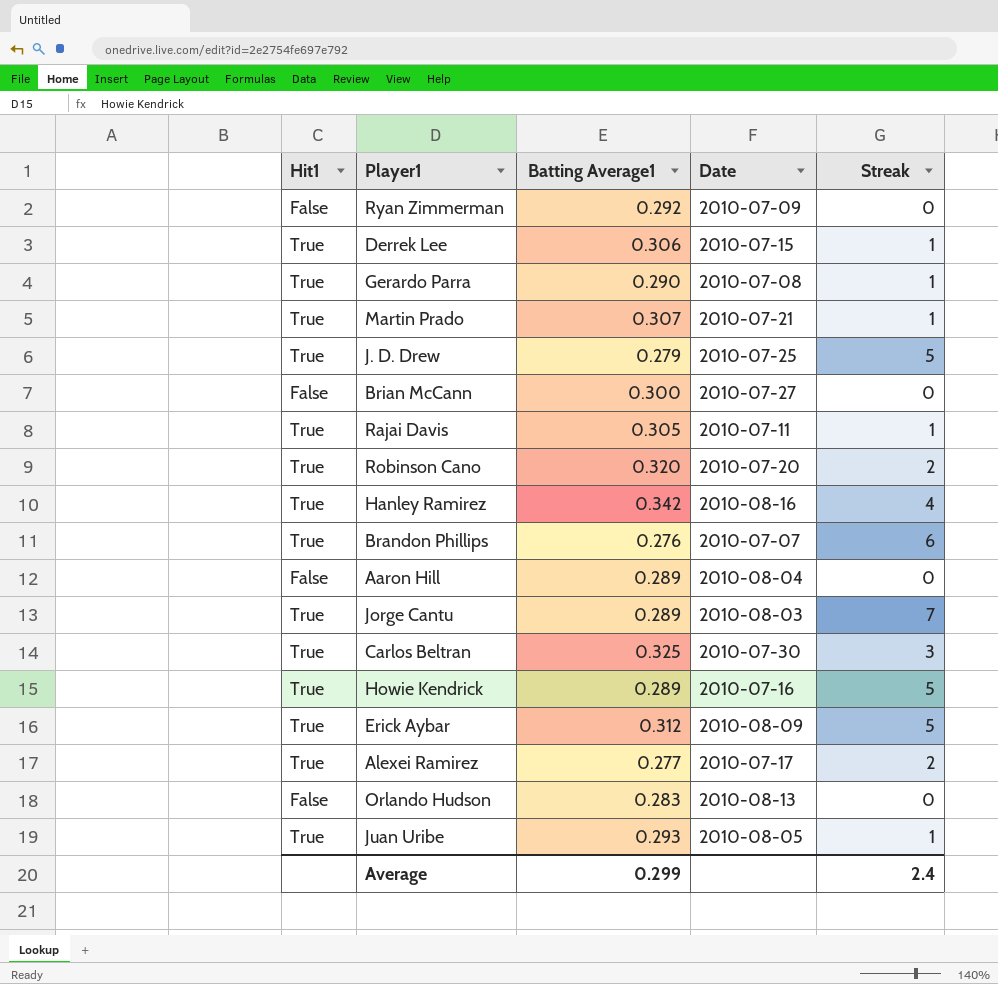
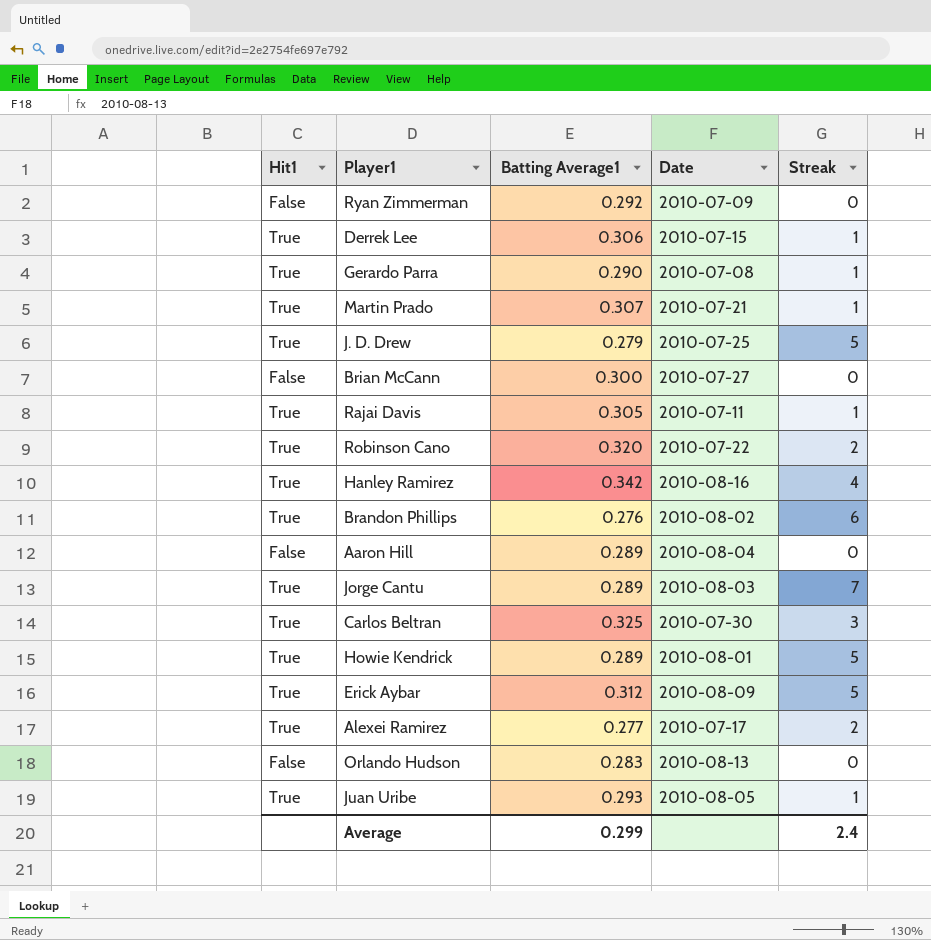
Robinson Cano | Date: 2010-07-20 -> 2010-07-22
Brandon Phillips | Date: 2010-07-07 -> 2010-08-02
Howie Kendrick | Date: 2010-07-16 -> 2010-08-01

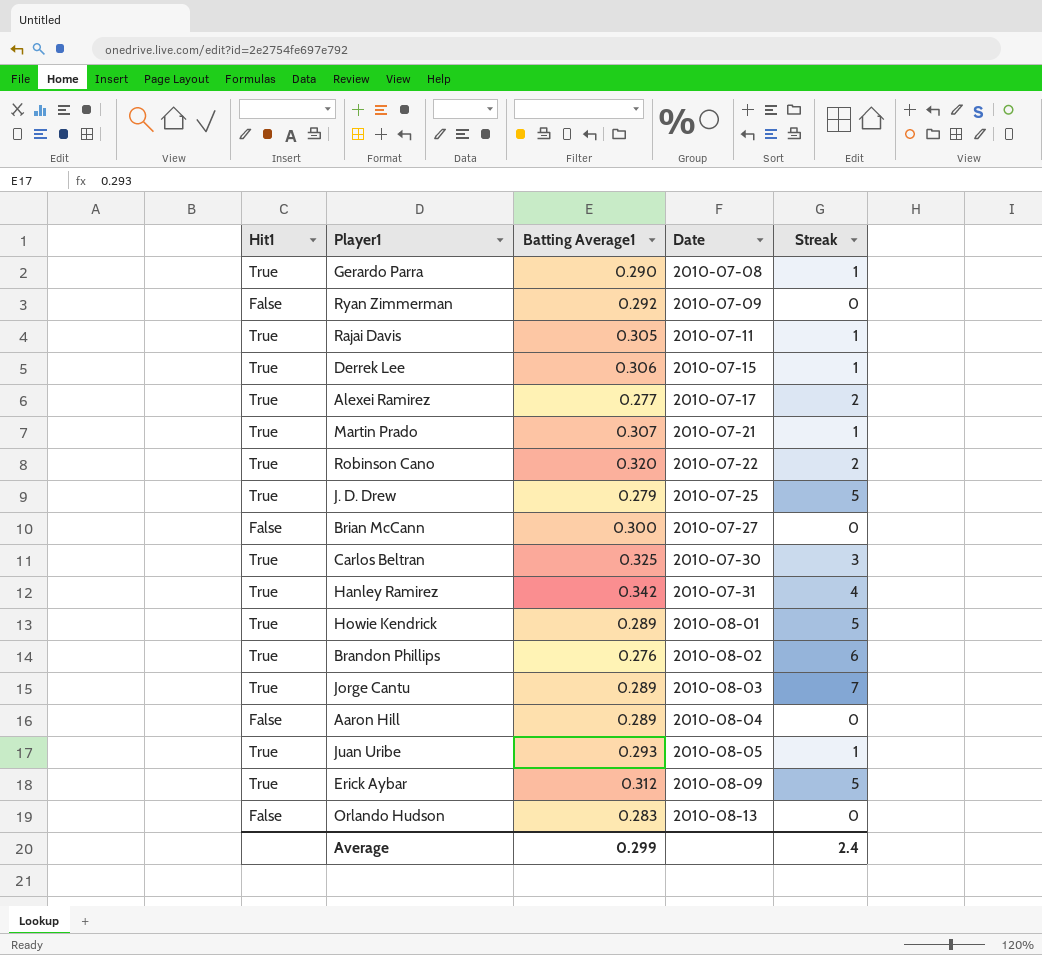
row order: none -> Date ascending
Hanley Ramirez | Date: 2010-08-16 -> 2010-07-31

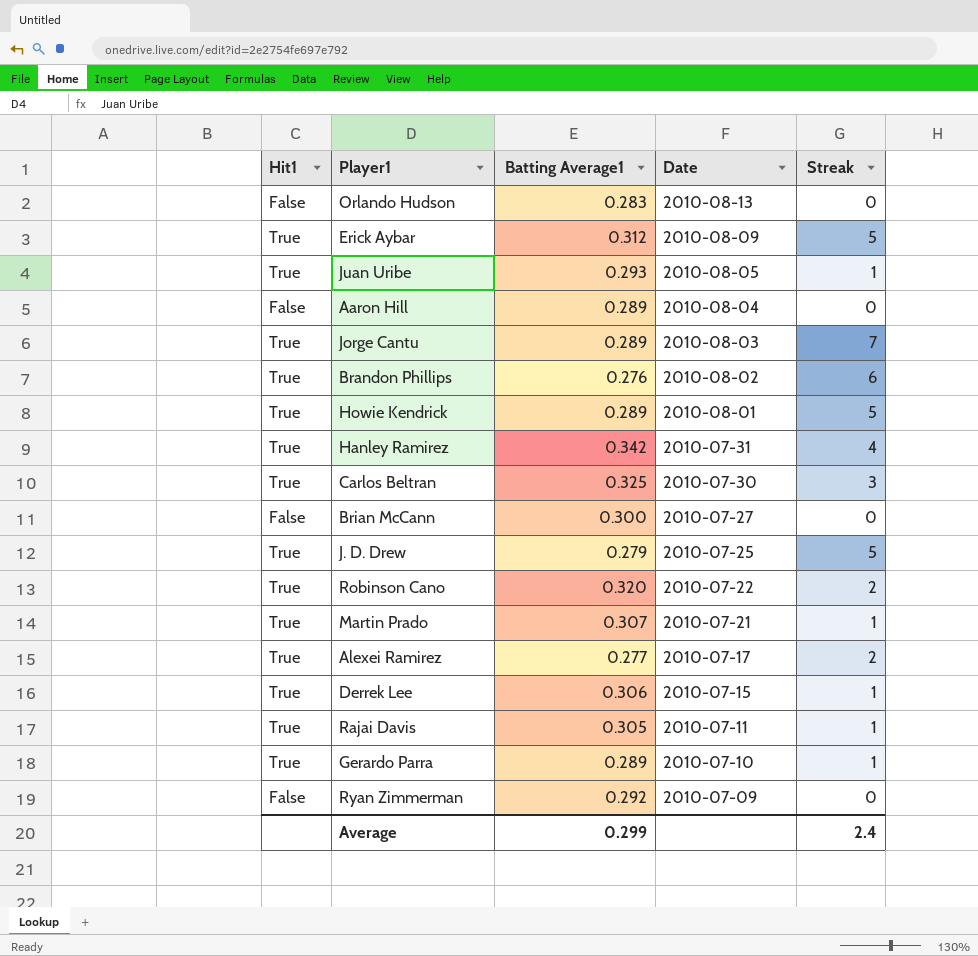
row order: Date ascending -> Date descending
Gerardo Parra | Batting Average1: 0.290 -> 0.289
Gerardo Parra | Date: 2010-07-08 -> 2010-07-10

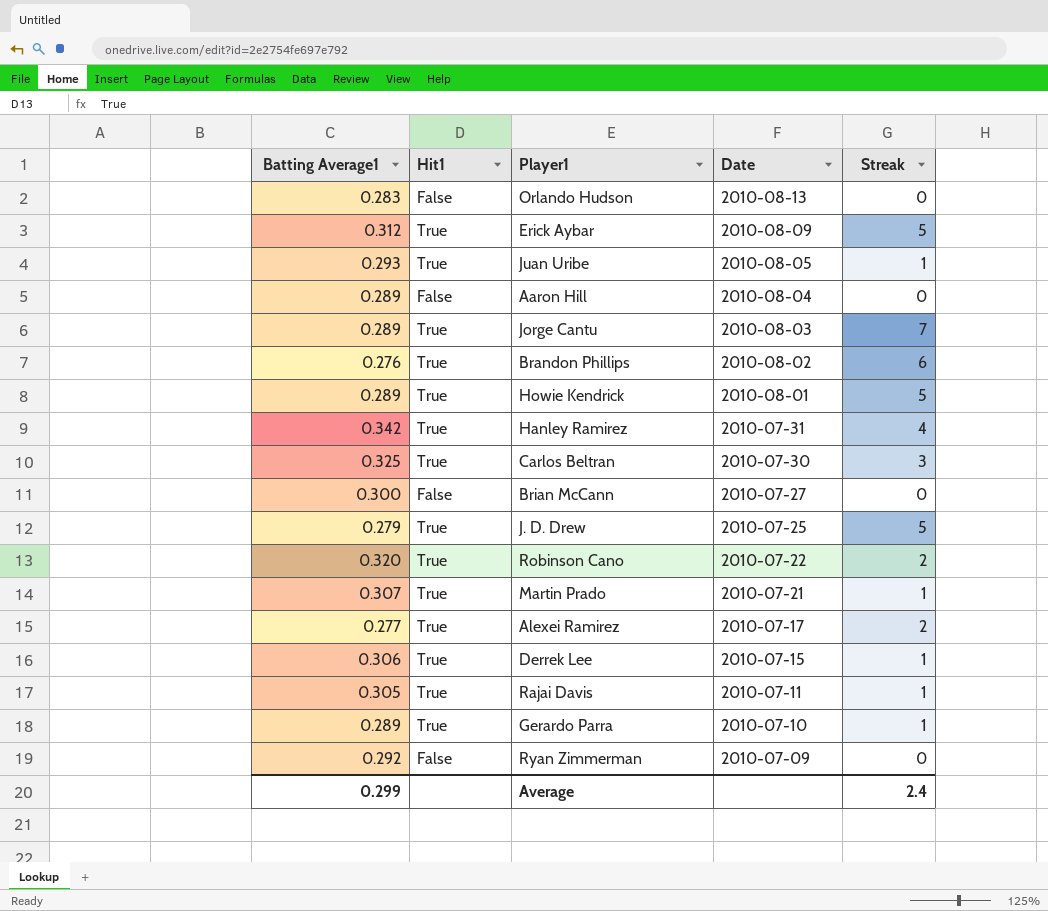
column Batting Average1 | position: 3 -> 1

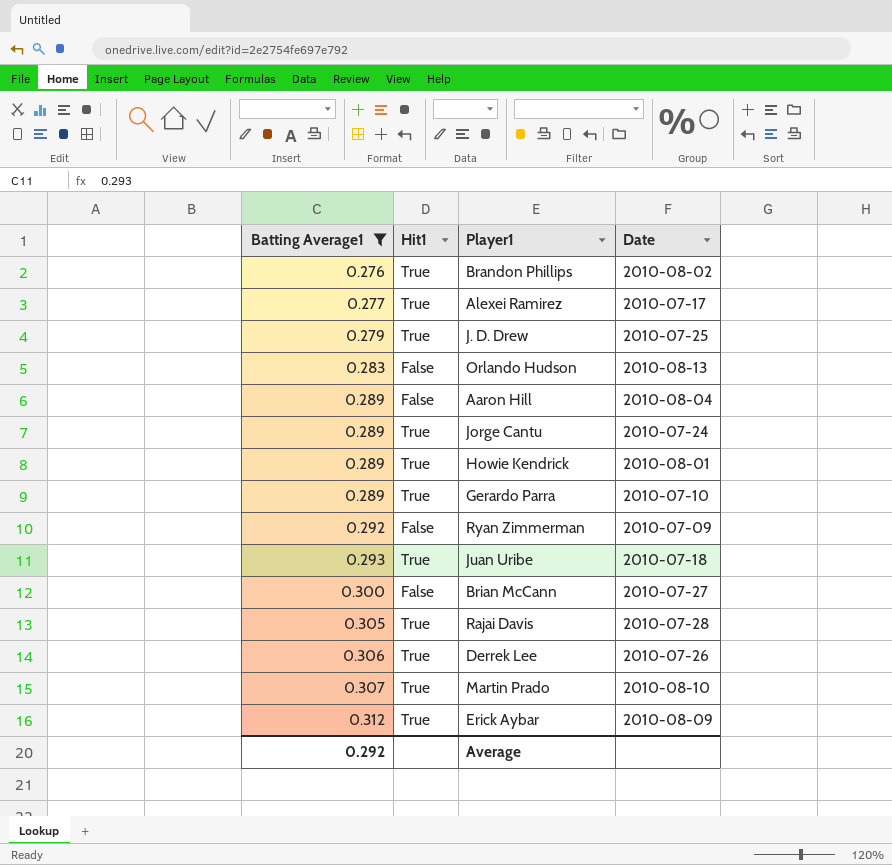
filter: none -> Batting Average1 <= 0.312
row order: Date descending -> Batting Average1 ascending
column Streak | position: 5 -> none
Jorge Cantu | Date: 2010-08-03 -> 2010-07-24
Juan Uribe | Date: 2010-08-05 -> 2010-07-18
Rajai Davis | Date: 2010-07-11 -> 2010-07-28
Derrek Lee | Date: 2010-07-15 -> 2010-07-26
Martin Prado | Date: 2010-07-21 -> 2010-08-10
Average | Batting Average1: 0.299 -> 0.292

